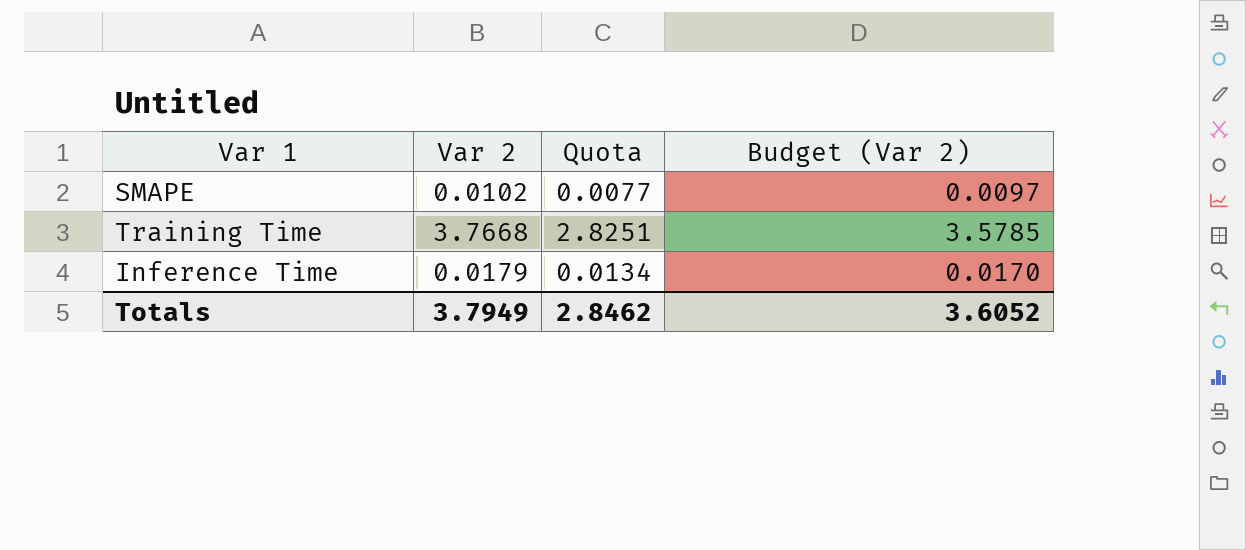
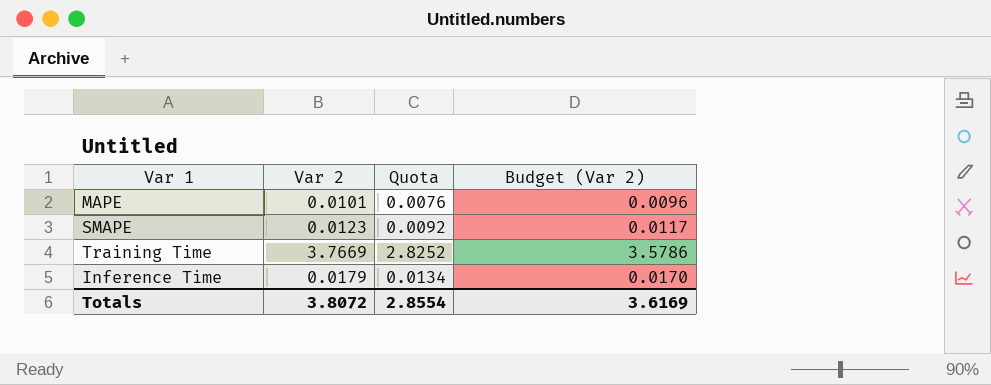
row MAPE: none -> 0.0101 | 0.0076 | 0.0096
SMAPE | Var 2: 0.0102 -> 0.0123
SMAPE | Quota: 0.0077 -> 0.0092
SMAPE | Budget (Var 2): 0.0097 -> 0.0117
Training Time | Var 2: 3.7668 -> 3.7669
Training Time | Quota: 2.8251 -> 2.8252
Training Time | Budget (Var 2): 3.5785 -> 3.5786
Totals | Var 2: 3.7949 -> 3.8072
Totals | Quota: 2.8462 -> 2.8554
Totals | Budget (Var 2): 3.6052 -> 3.6169

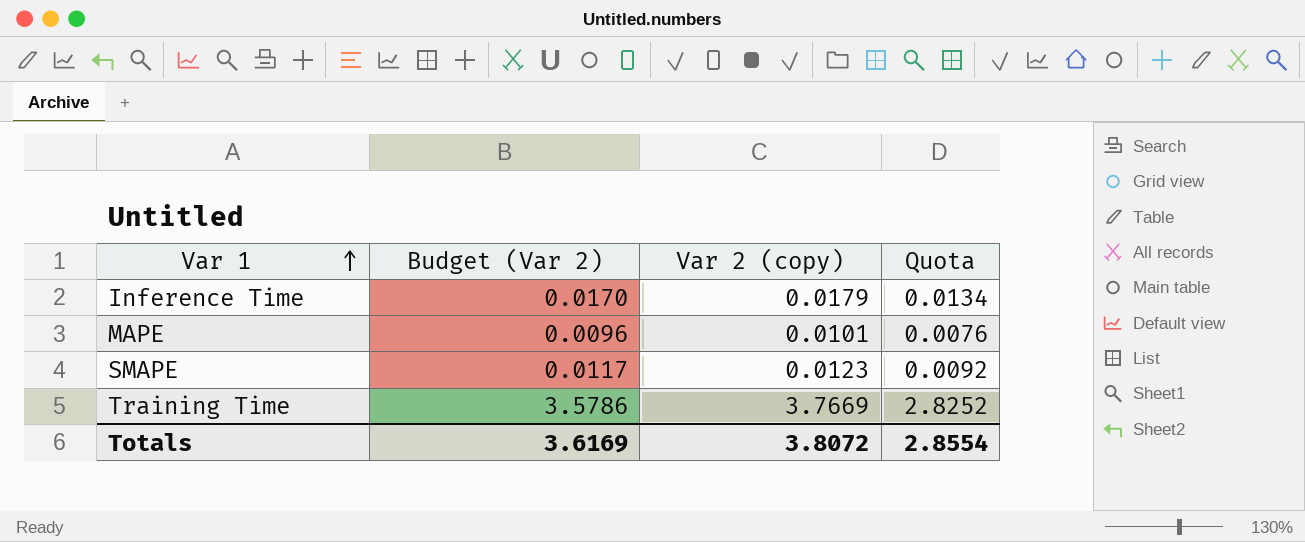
row order: none -> Var 1 ascending
column Budget (Var 2) | position: 4 -> 2
column name: Var 2 -> Var 2 (copy)

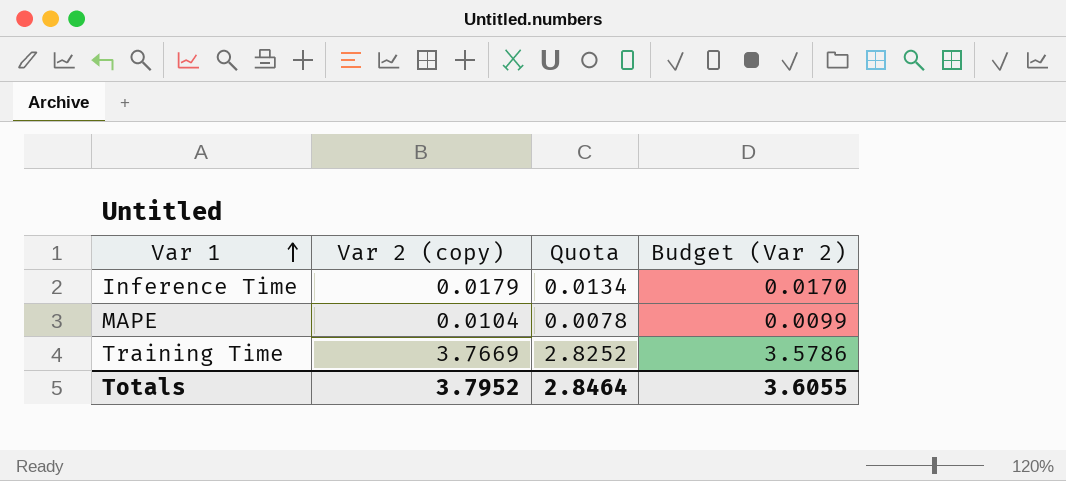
column Budget (Var 2) | position: 2 -> 4
row SMAPE: 0.0117 | 0.0123 | 0.0092 -> none
MAPE | Var 2 (copy): 0.0101 -> 0.0104
MAPE | Quota: 0.0076 -> 0.0078
MAPE | Budget (Var 2): 0.0096 -> 0.0099
Totals | Var 2 (copy): 3.8072 -> 3.7952
Totals | Quota: 2.8554 -> 2.8464
Totals | Budget (Var 2): 3.6169 -> 3.6055

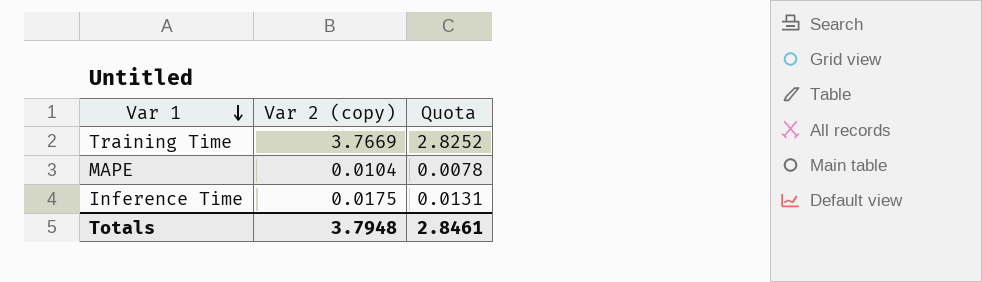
row order: Var 1 ascending -> Var 1 descending
column Budget (Var 2) | formula: [Var 2 (copy)] * 0.95 -> none
Inference Time | Var 2 (copy): 0.0179 -> 0.0175
Inference Time | Quota: 0.0134 -> 0.0131
Totals | Var 2 (copy): 3.7952 -> 3.7948
Totals | Quota: 2.8464 -> 2.8461

